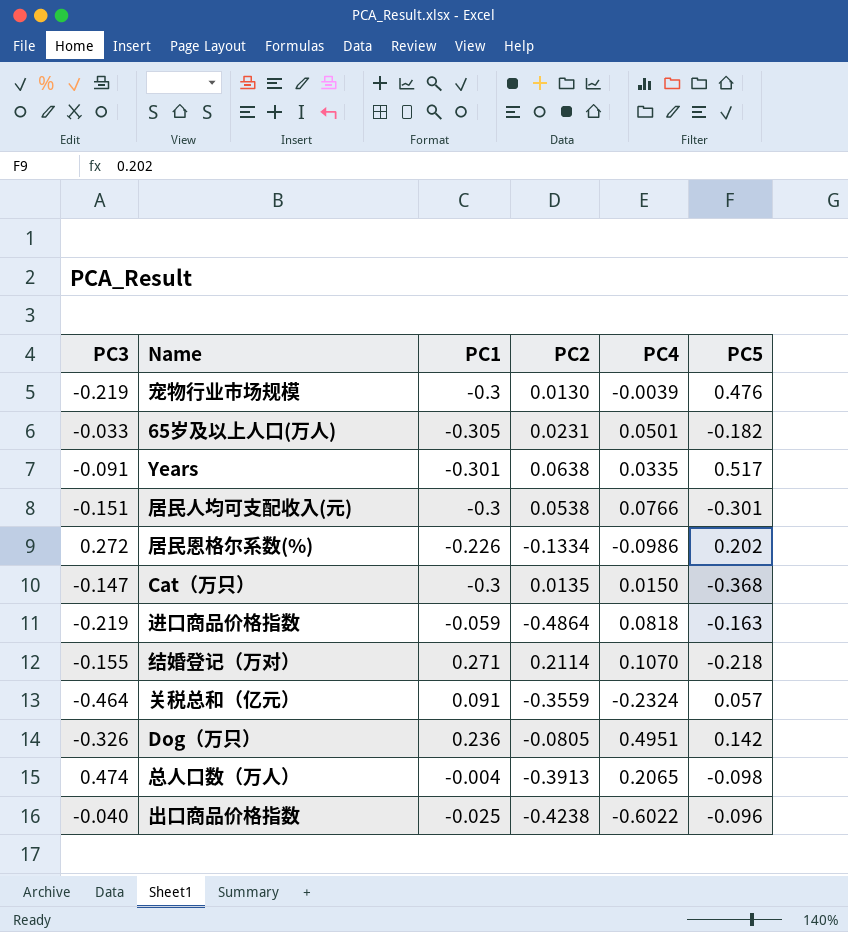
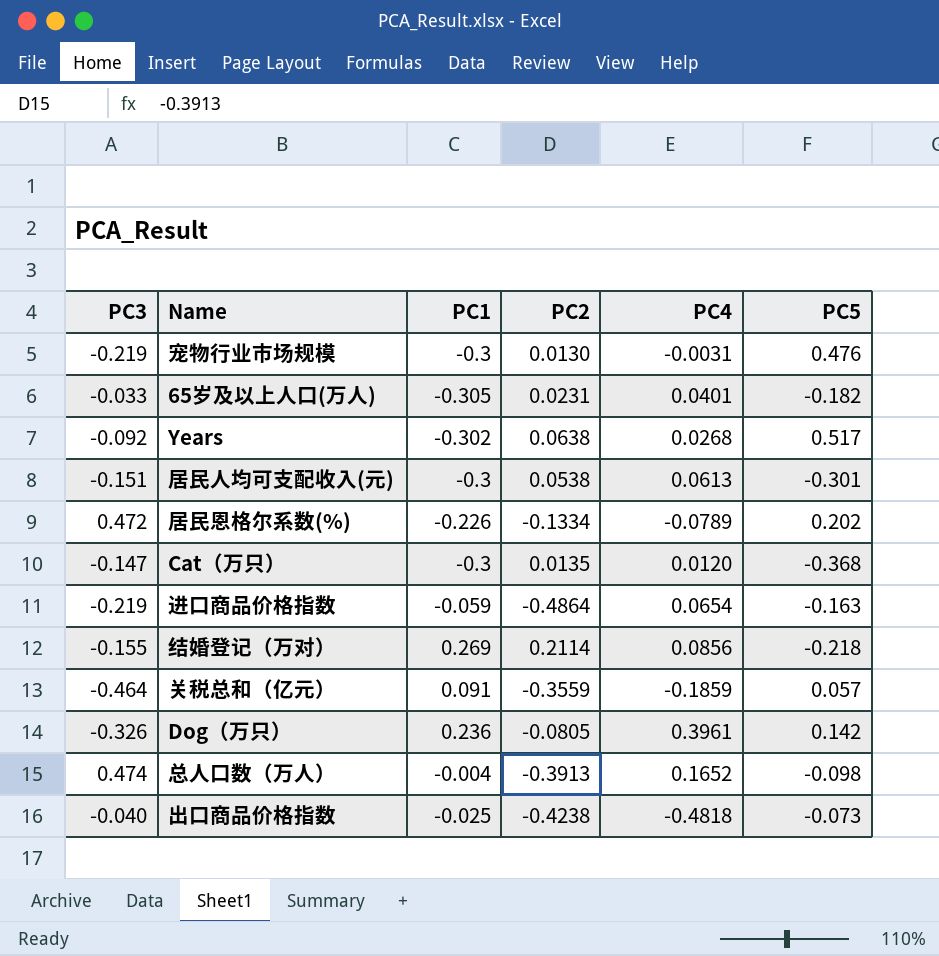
宠物行业市场规模 | PC4: -0.0039 -> -0.0031
65岁及以上人口(万人) | PC4: 0.0501 -> 0.0401
Years | PC3: -0.091 -> -0.092
Years | PC1: -0.301 -> -0.302
Years | PC4: 0.0335 -> 0.0268
居民人均可支配收入(元) | PC4: 0.0766 -> 0.0613
居民恩格尔系数(%) | PC3: 0.272 -> 0.472
居民恩格尔系数(%) | PC4: -0.0986 -> -0.0789
Cat（万只） | PC4: 0.0150 -> 0.0120
进口商品价格指数 | PC4: 0.0818 -> 0.0654
结婚登记（万对） | PC1: 0.271 -> 0.269
结婚登记（万对） | PC4: 0.1070 -> 0.0856
关税总和（亿元） | PC4: -0.2324 -> -0.1859
Dog（万只） | PC4: 0.4951 -> 0.3961
总人口数（万人） | PC4: 0.2065 -> 0.1652
出口商品价格指数 | PC4: -0.6022 -> -0.4818
出口商品价格指数 | PC5: -0.096 -> -0.073

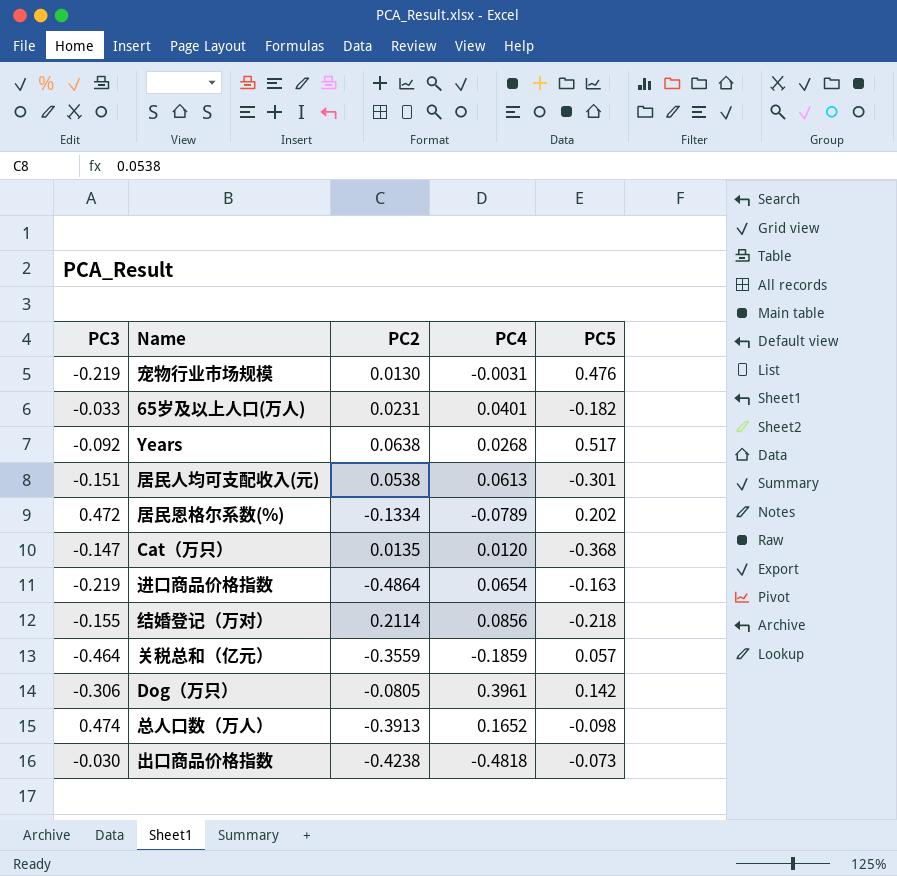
column PC1 | position: 3 -> none
Dog（万只） | PC3: -0.326 -> -0.306
出口商品价格指数 | PC3: -0.040 -> -0.030

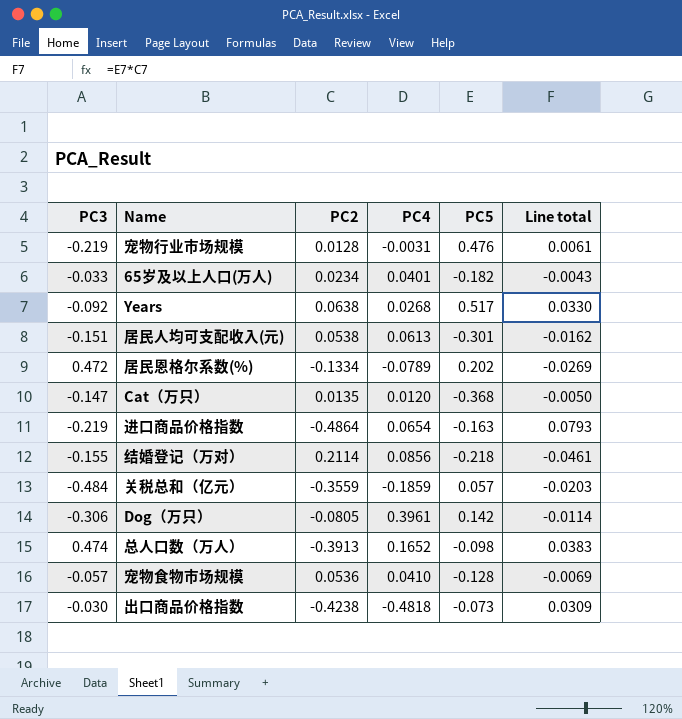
column Line total | formula: none -> [PC2] * [PC5]
宠物行业市场规模 | PC2: 0.0130 -> 0.0128
65岁及以上人口(万人) | PC2: 0.0231 -> 0.0234
关税总和（亿元） | PC3: -0.464 -> -0.484
row 宠物食物市场规模: none -> -0.057 | 0.0536 | 0.0410 | -0.128 | -0.0069

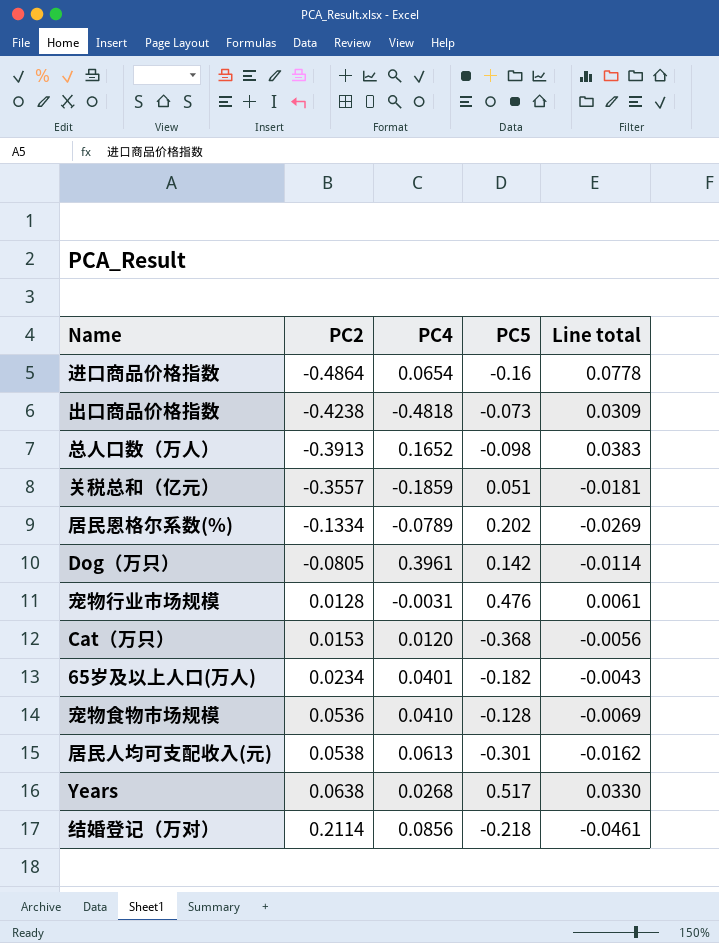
row order: none -> PC2 ascending
column PC3 | position: 1 -> none
进口商品价格指数 | PC5: -0.163 -> -0.16
进口商品价格指数 | Line total: 0.0793 -> 0.0778
关税总和（亿元） | PC2: -0.3559 -> -0.3557
关税总和（亿元） | PC5: 0.057 -> 0.051
关税总和（亿元） | Line total: -0.0203 -> -0.0181
Cat（万只） | PC2: 0.0135 -> 0.0153
Cat（万只） | Line total: -0.0050 -> -0.0056

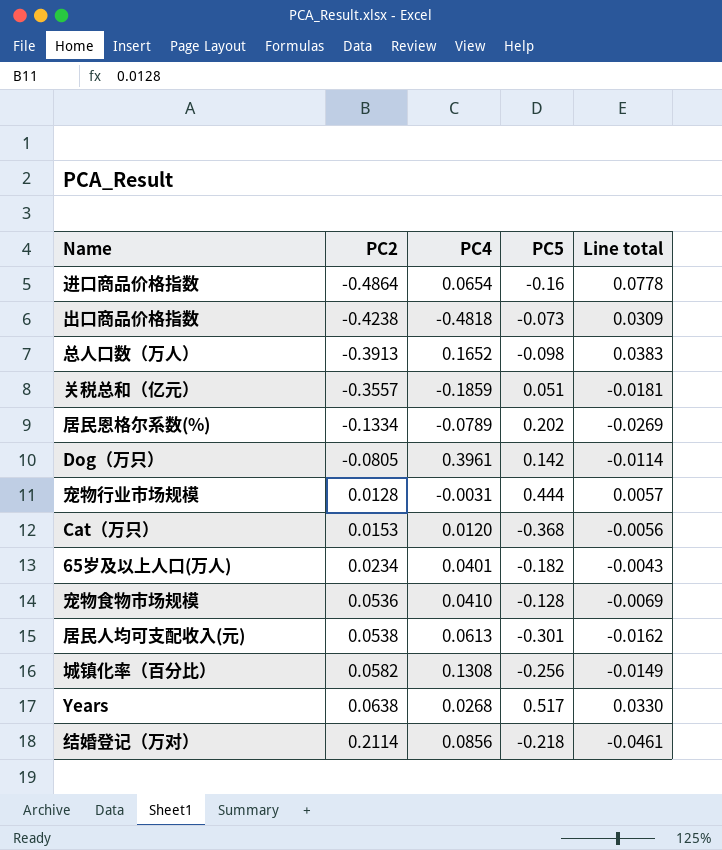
宠物行业市场规模 | PC5: 0.476 -> 0.444
宠物行业市场规模 | Line total: 0.0061 -> 0.0057
row 城镇化率（百分比）: none -> 0.0582 | 0.1308 | -0.256 | -0.0149

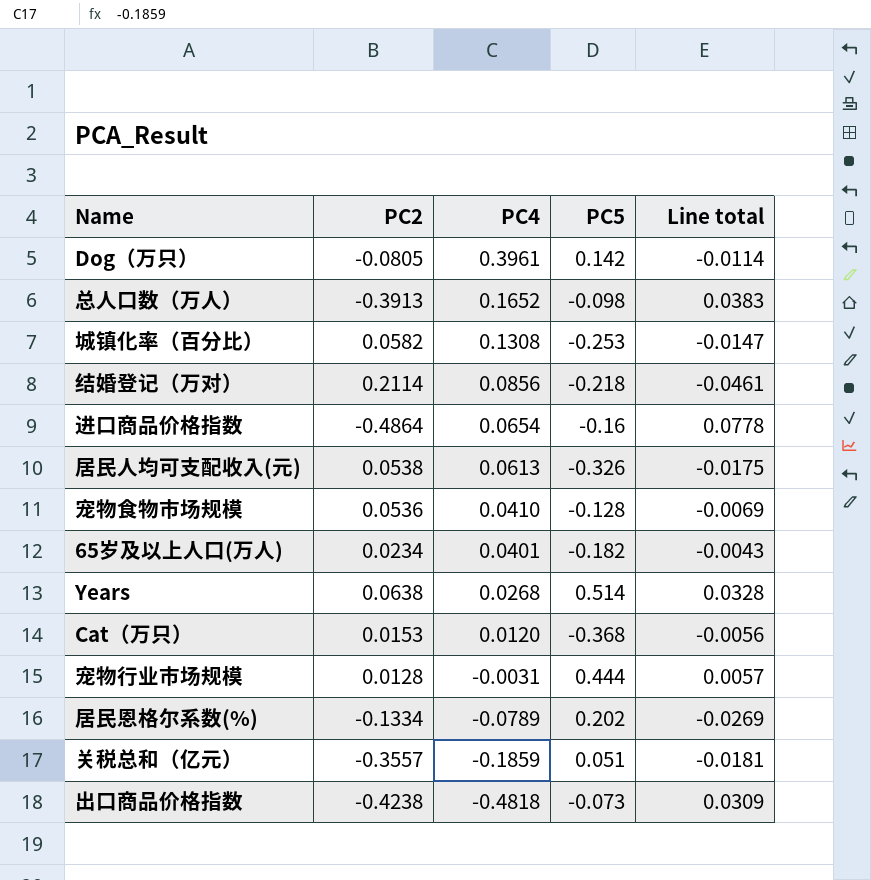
row order: PC2 ascending -> PC4 descending
城镇化率（百分比） | PC5: -0.256 -> -0.253
城镇化率（百分比） | Line total: -0.0149 -> -0.0147
居民人均可支配收入(元) | PC5: -0.301 -> -0.326
居民人均可支配收入(元) | Line total: -0.0162 -> -0.0175
Years | PC5: 0.517 -> 0.514
Years | Line total: 0.0330 -> 0.0328

